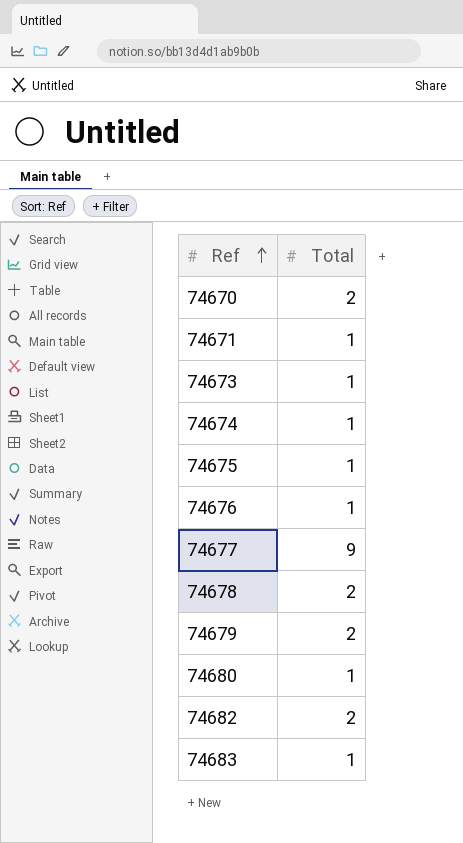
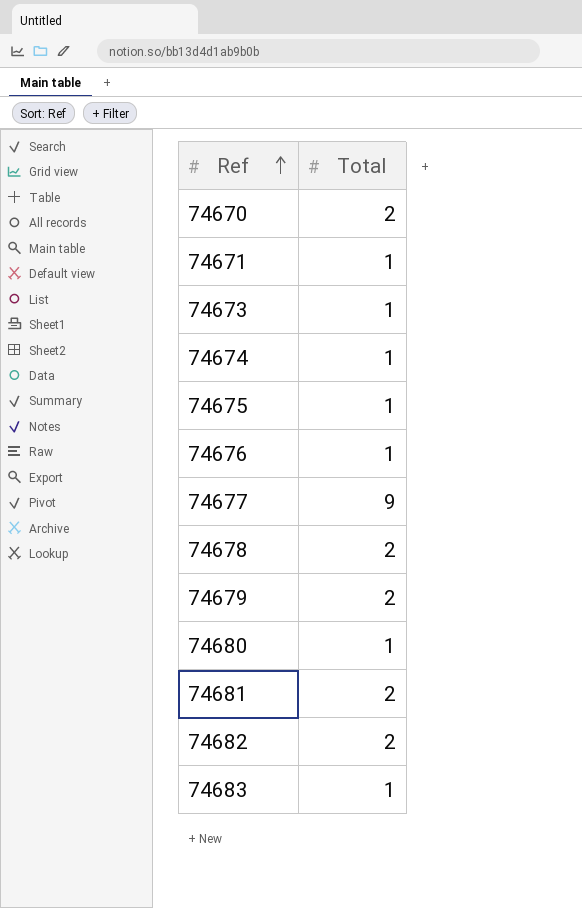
row 74681: none -> 2

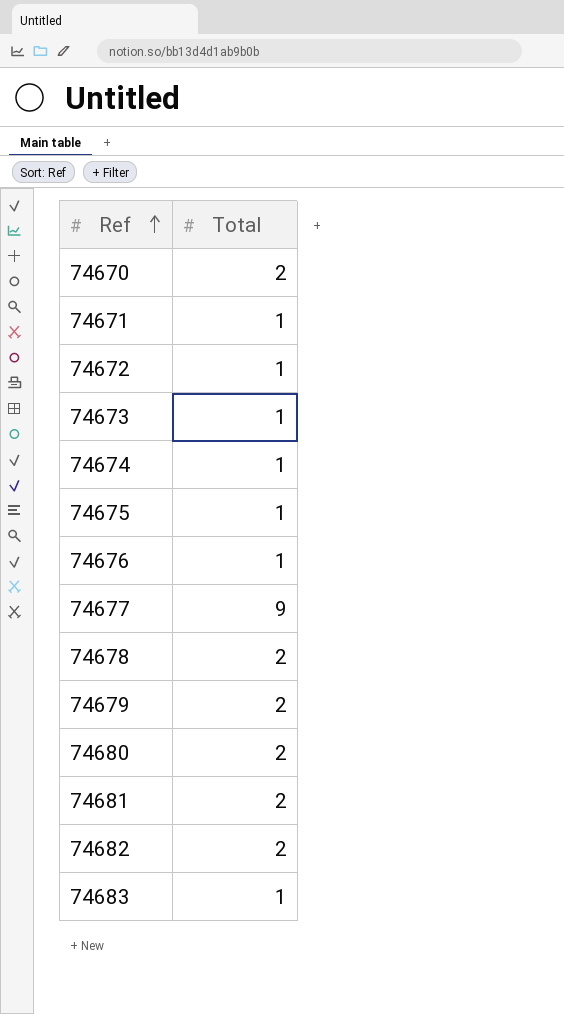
row 74672: none -> 1
74680 | Total: 1 -> 2

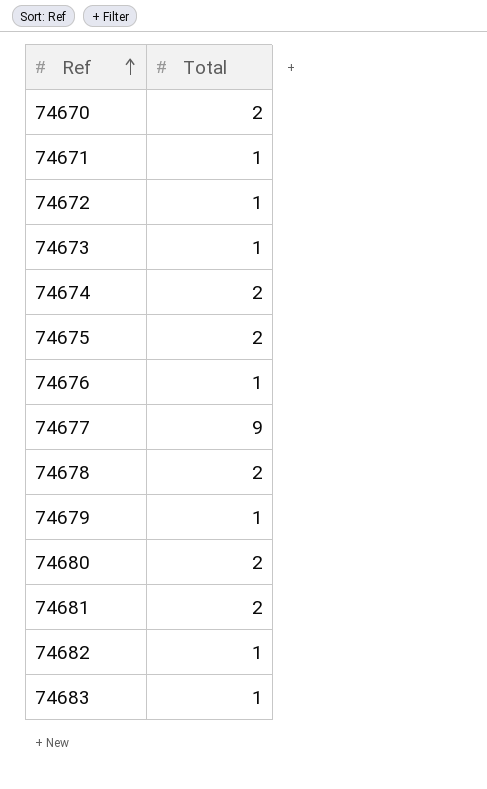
74674 | Total: 1 -> 2
74675 | Total: 1 -> 2
74679 | Total: 2 -> 1
74682 | Total: 2 -> 1

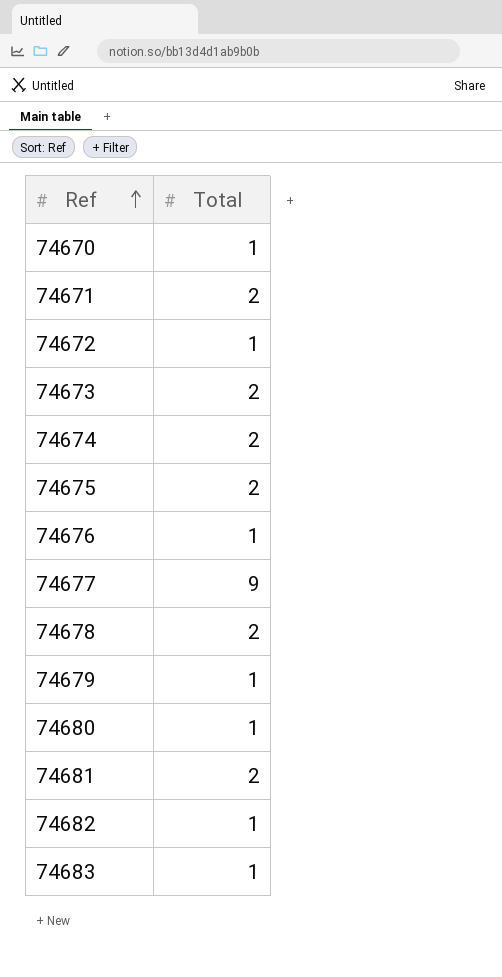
74670 | Total: 2 -> 1
74671 | Total: 1 -> 2
74673 | Total: 1 -> 2
74680 | Total: 2 -> 1

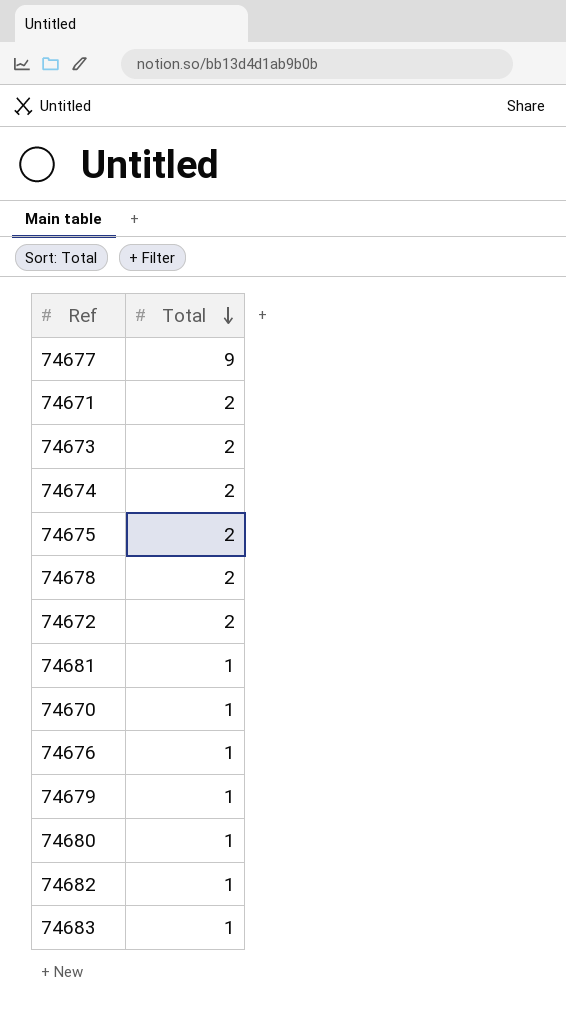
row order: Ref ascending -> Total descending
74672 | Total: 1 -> 2
74681 | Total: 2 -> 1

